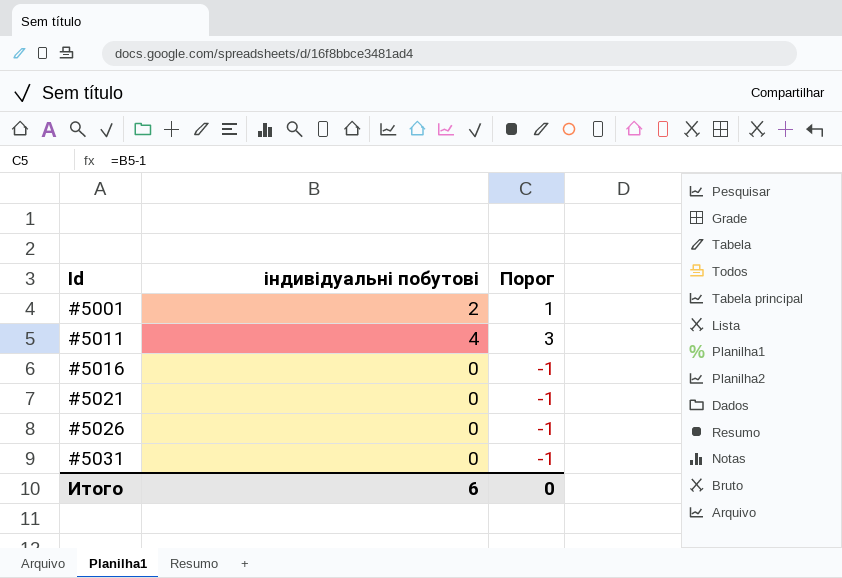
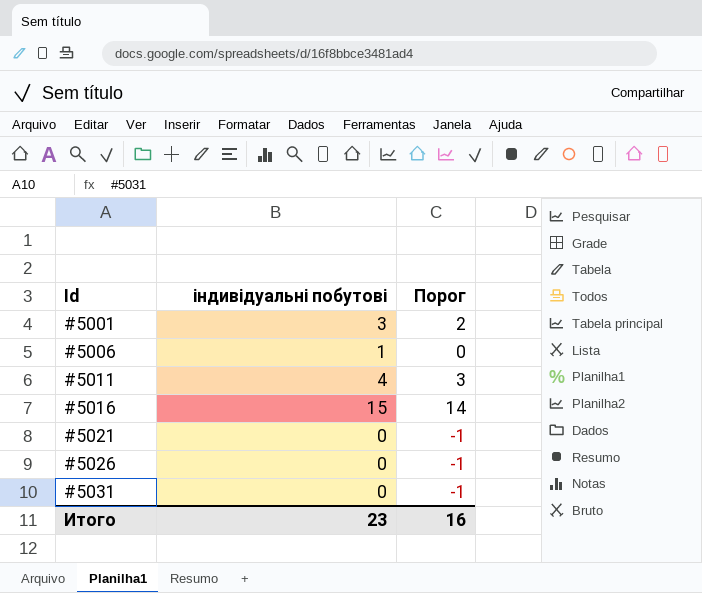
#5001 | індивідуальні побутові: 2 -> 3
#5001 | Порог: 1 -> 2
row #5006: none -> 1 | 0
#5016 | індивідуальні побутові: 0 -> 15
#5016 | Порог: -1 -> 14
Итого | індивідуальні побутові: 6 -> 23
Итого | Порог: 0 -> 16

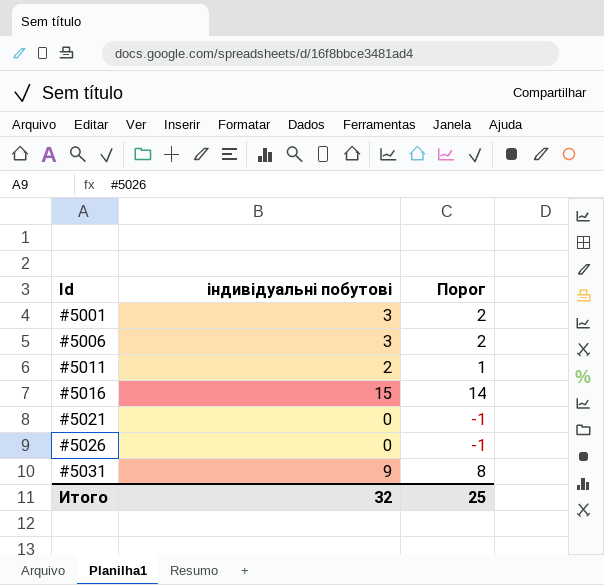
#5006 | індивідуальні побутові: 1 -> 3
#5006 | Порог: 0 -> 2
#5011 | індивідуальні побутові: 4 -> 2
#5011 | Порог: 3 -> 1
#5031 | індивідуальні побутові: 0 -> 9
#5031 | Порог: -1 -> 8
Итого | індивідуальні побутові: 23 -> 32
Итого | Порог: 16 -> 25

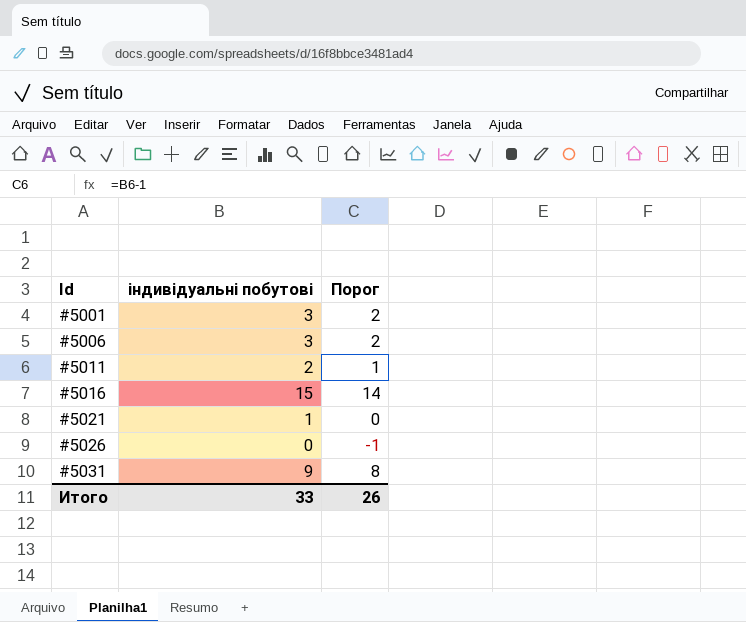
#5021 | індивідуальні побутові: 0 -> 1
#5021 | Порог: -1 -> 0
Итого | індивідуальні побутові: 32 -> 33
Итого | Порог: 25 -> 26

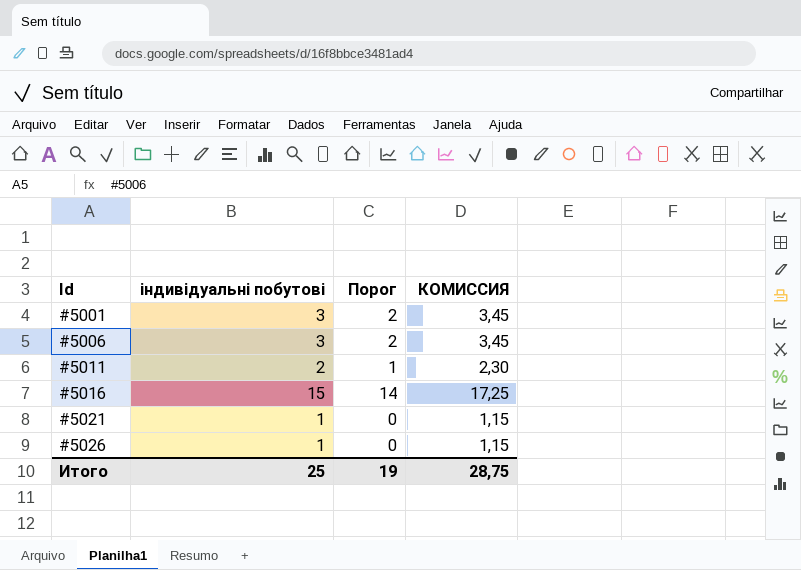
column КОМИССИЯ | formula: none -> [індивідуальні побутові] * 1,15
row #5031: 9 | 8 -> none
#5026 | індивідуальні побутові: 0 -> 1
#5026 | Порог: -1 -> 0
Итого | індивідуальні побутові: 33 -> 25
Итого | Порог: 26 -> 19

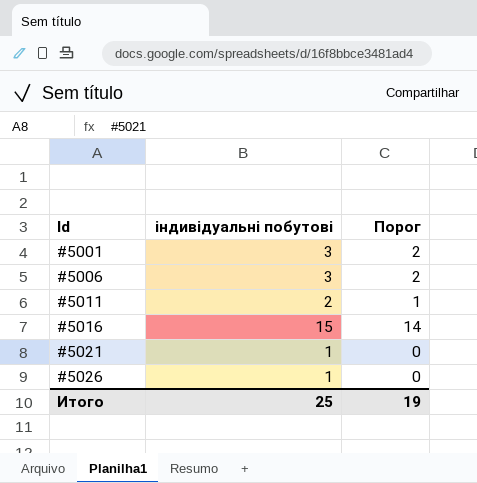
column КОМИССИЯ | formula: [індивідуальні побутові] * 1,15 -> none

